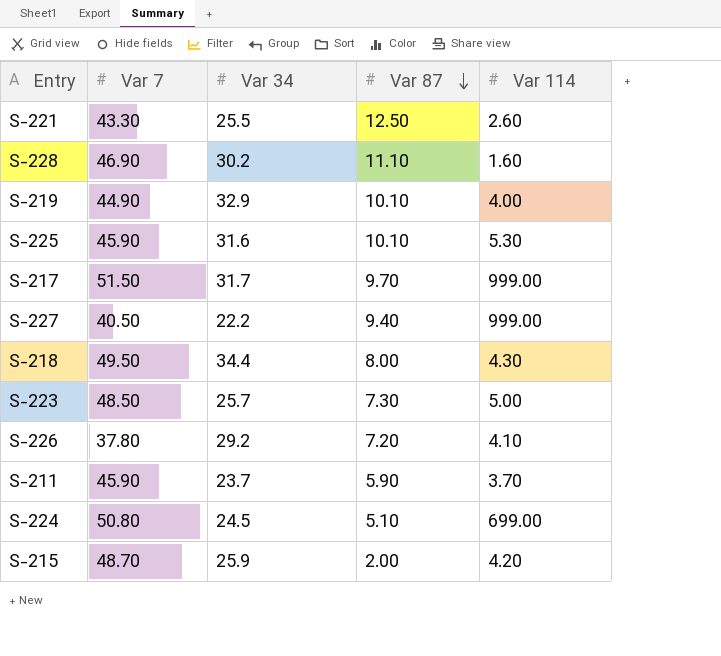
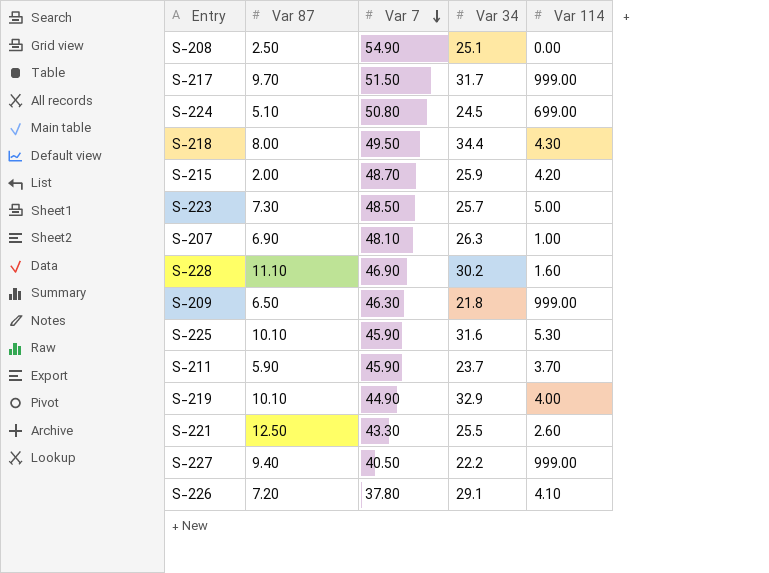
row order: Var 87 descending -> Var 7 descending
column Var 87 | position: 4 -> 2
row S-208: none -> 2.50 | 54.90 | 25.1 | 0.00
row S-207: none -> 6.90 | 48.10 | 26.3 | 1.00
row S-209: none -> 6.50 | 46.30 | 21.8 | 999.00
S-226 | Var 34: 29.2 -> 29.1

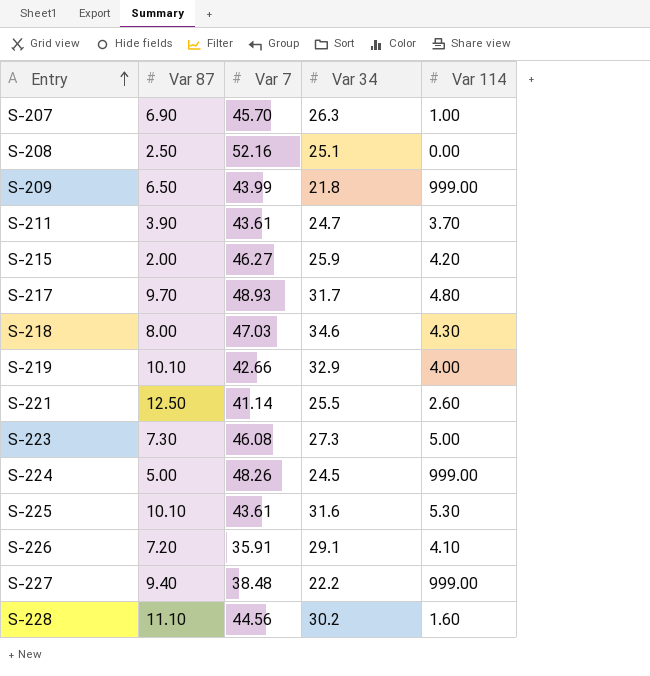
row order: Var 7 descending -> Entry ascending
S-207 | Var 7: 48.10 -> 45.70
S-208 | Var 7: 54.90 -> 52.16
S-209 | Var 7: 46.30 -> 43.99
S-211 | Var 87: 5.90 -> 3.90
S-211 | Var 7: 45.90 -> 43.61
S-211 | Var 34: 23.7 -> 24.7
S-215 | Var 7: 48.70 -> 46.27
S-217 | Var 7: 51.50 -> 48.93
S-217 | Var 114: 999.00 -> 4.80
S-218 | Var 7: 49.50 -> 47.03
S-218 | Var 34: 34.4 -> 34.6
S-219 | Var 7: 44.90 -> 42.66
S-221 | Var 7: 43.30 -> 41.14
S-223 | Var 7: 48.50 -> 46.08
S-223 | Var 34: 25.7 -> 27.3
S-224 | Var 87: 5.10 -> 5.00
S-224 | Var 7: 50.80 -> 48.26
S-224 | Var 114: 699.00 -> 999.00
S-225 | Var 7: 45.90 -> 43.61
S-226 | Var 7: 37.80 -> 35.91
S-227 | Var 7: 40.50 -> 38.48
S-228 | Var 7: 46.90 -> 44.56

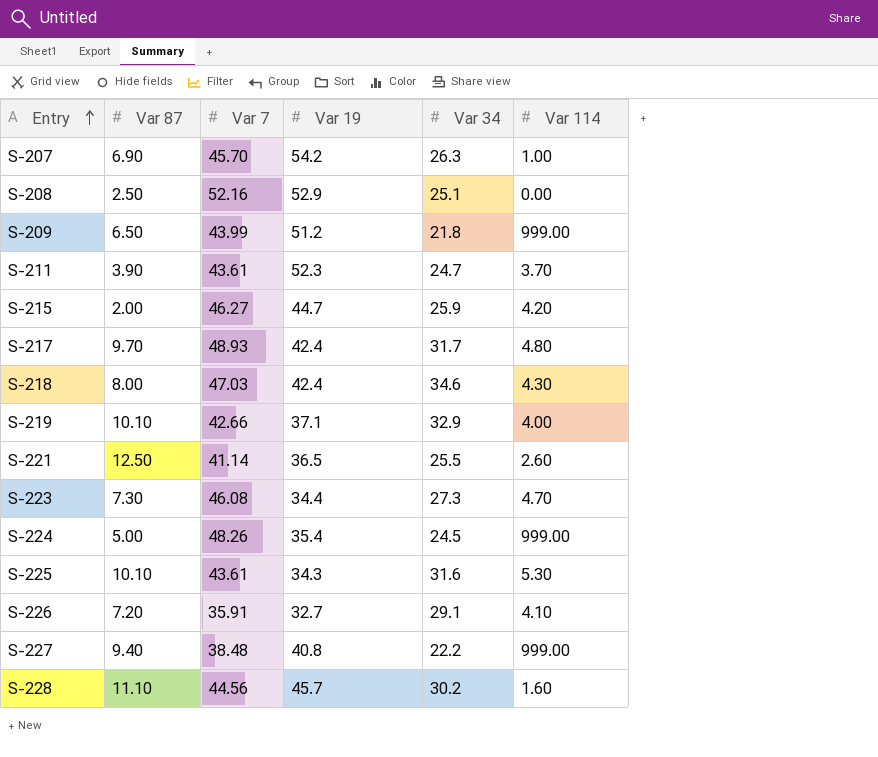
column Var 19 | position: none -> 4
S-223 | Var 114: 5.00 -> 4.70

